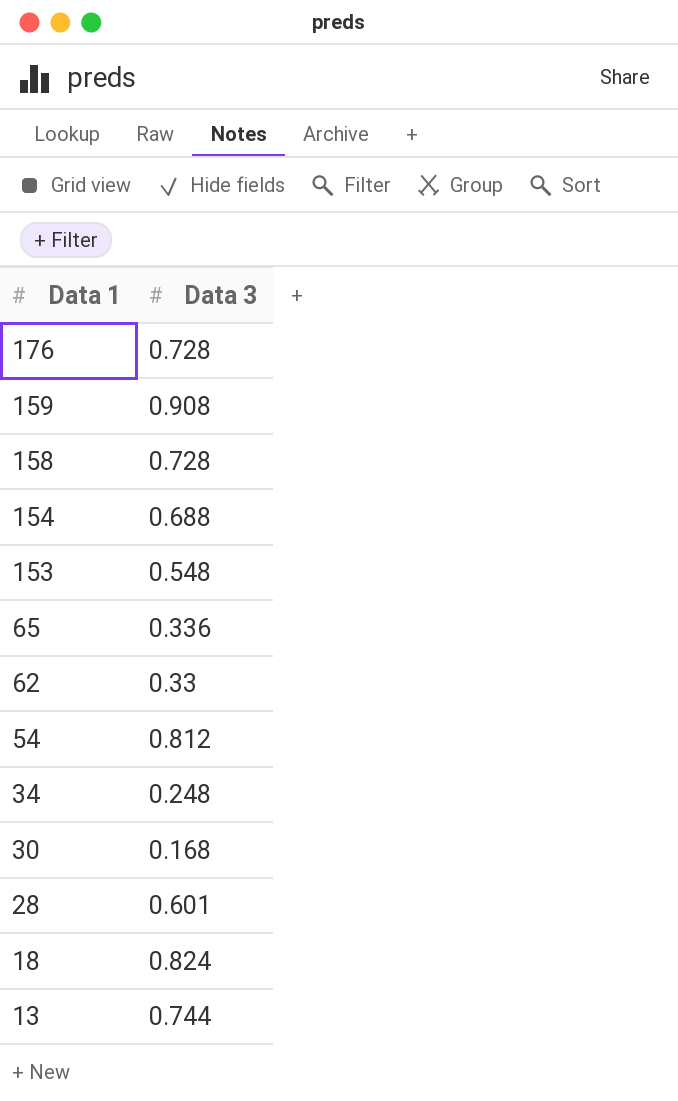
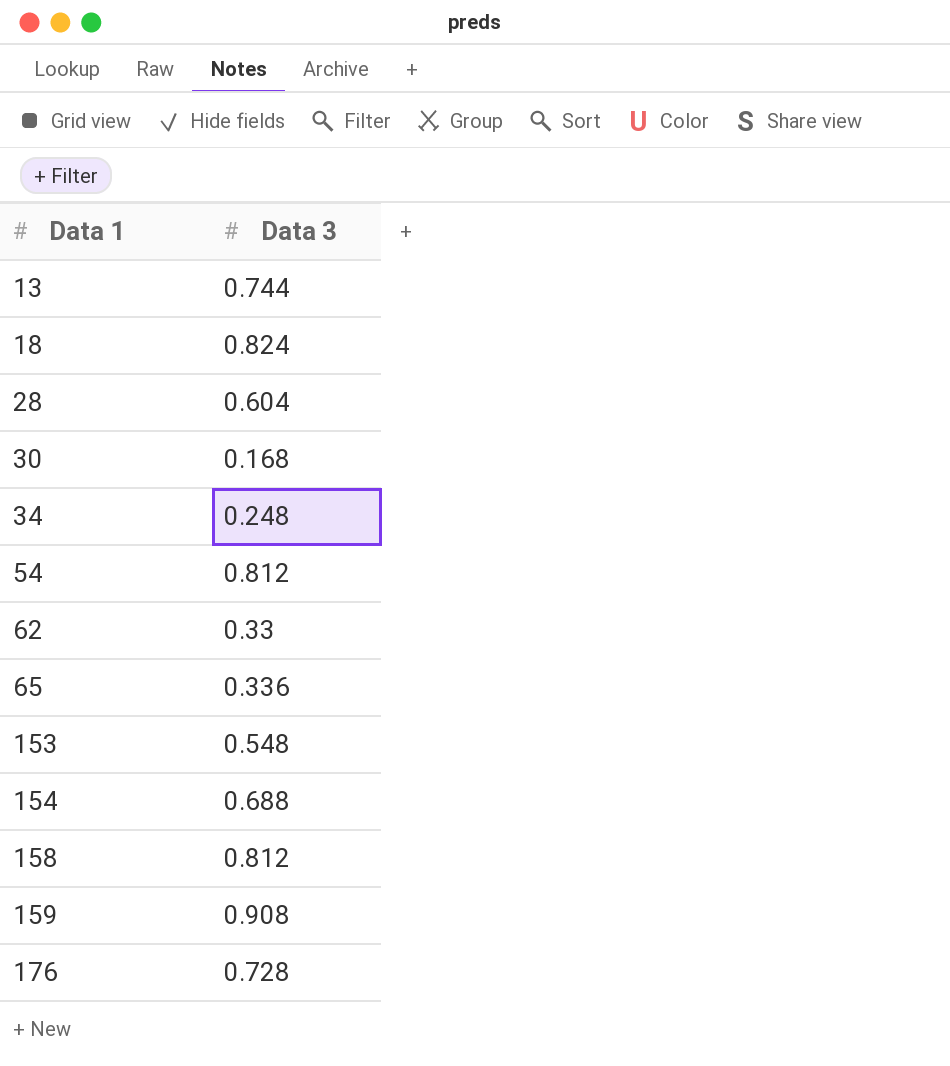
row order: Data 1 descending -> Data 1 ascending
28 | Data 3: 0.601 -> 0.604
158 | Data 3: 0.728 -> 0.812

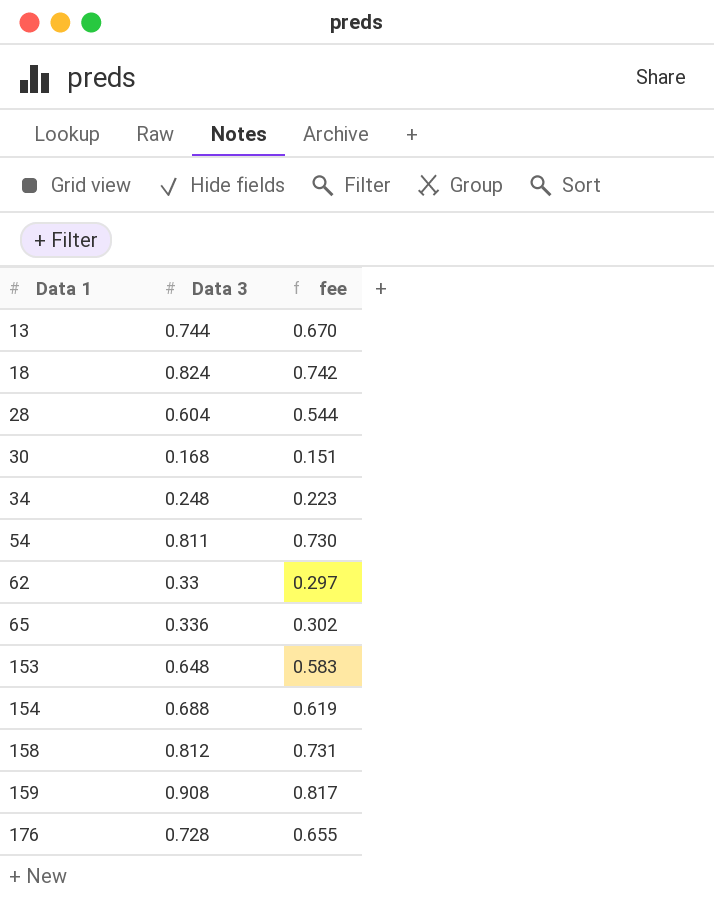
column fee | formula: none -> [Data 3] * 0.9
54 | Data 3: 0.812 -> 0.811
153 | Data 3: 0.548 -> 0.648

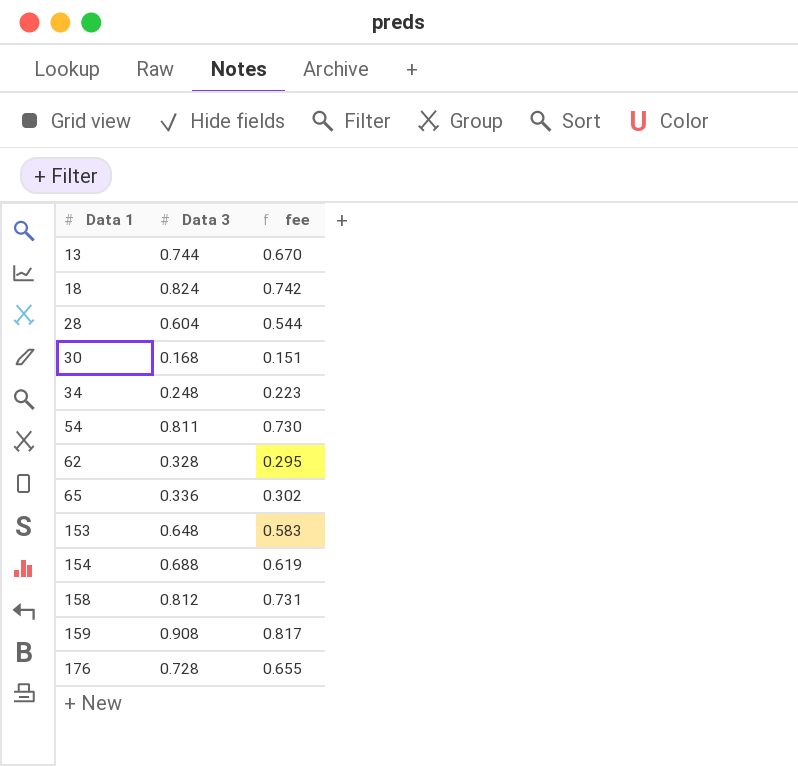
62 | Data 3: 0.33 -> 0.328
62 | fee: 0.297 -> 0.295

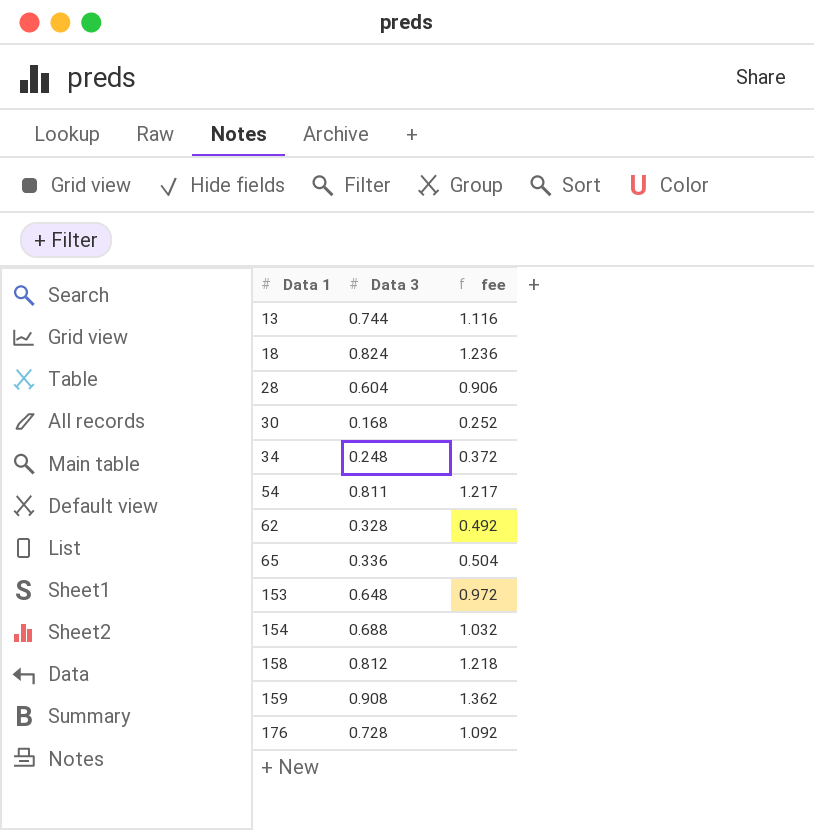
column fee | formula: [Data 3] * 0.9 -> [Data 3] * 1.5

